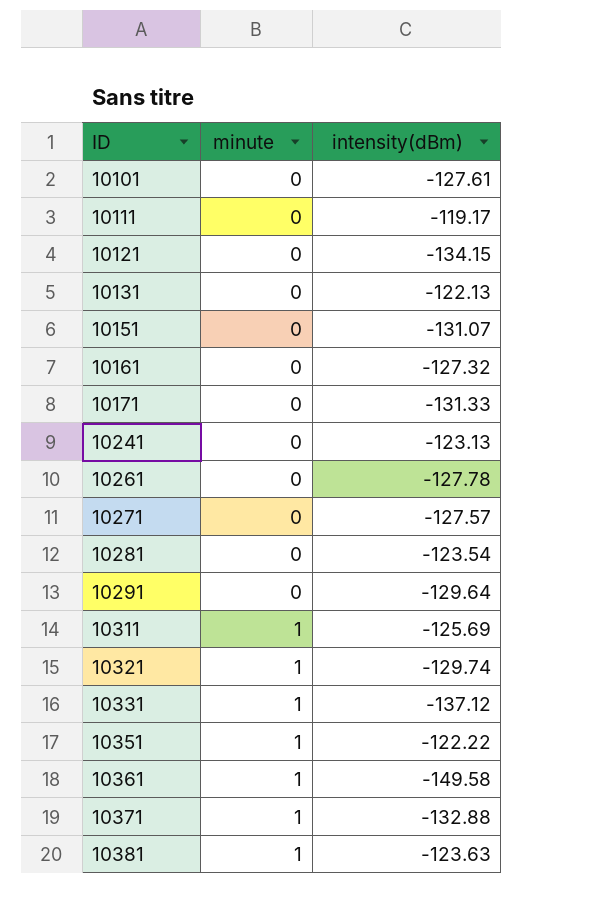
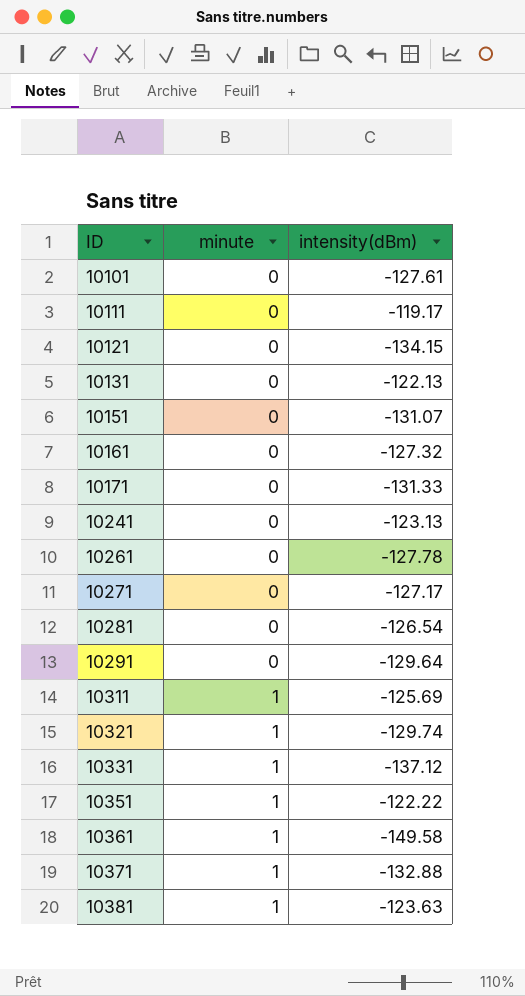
10271 | intensity(dBm): -127.57 -> -127.17
10281 | intensity(dBm): -123.54 -> -126.54

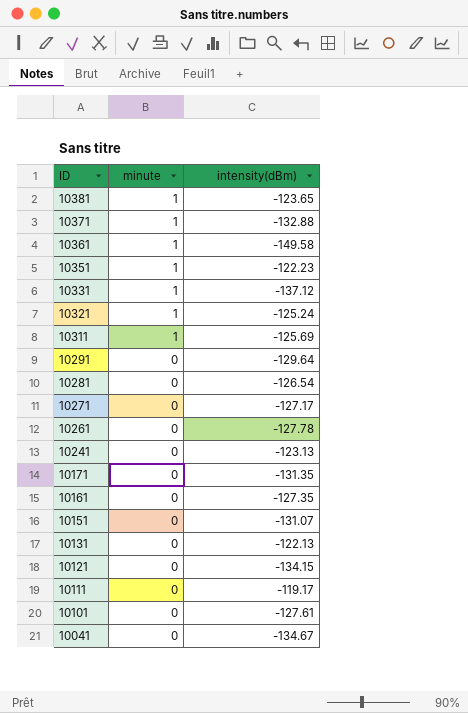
row order: ID ascending -> ID descending
10381 | intensity(dBm): -123.63 -> -123.65
10351 | intensity(dBm): -122.22 -> -122.23
10321 | intensity(dBm): -129.74 -> -125.24
10171 | intensity(dBm): -131.33 -> -131.35
10161 | intensity(dBm): -127.32 -> -127.35
row 10041: none -> 0 | -134.67

